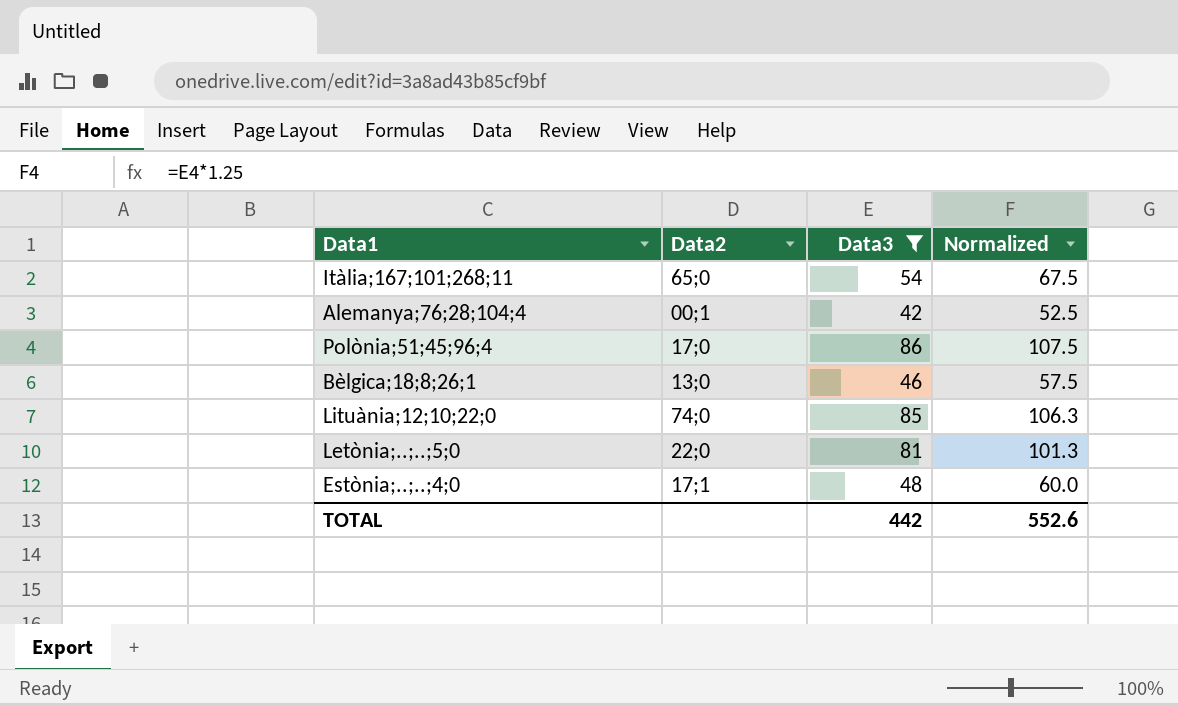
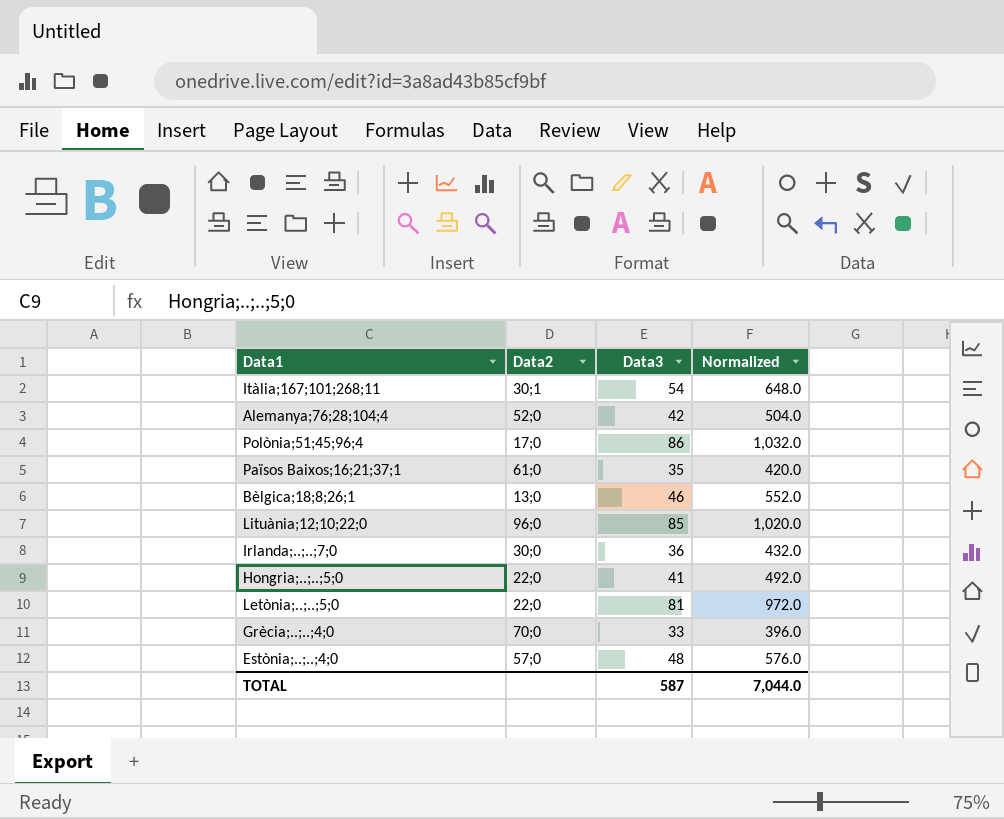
filter: Data3 >= 42 -> none
column Normalized | formula: [Data3] * 1.25 -> [Data3] * 12
Itàlia;167;101;268;11 | Data2: 65;0 -> 30;1
Alemanya;76;28;104;4 | Data2: 00;1 -> 52;0
Lituània;12;10;22;0 | Data2: 74;0 -> 96;0
Estònia;..;..;4;0 | Data2: 17;1 -> 57;0
TOTAL | Data3: 442 -> 587
TOTAL | Normalized: 552.6 -> 7,044.0

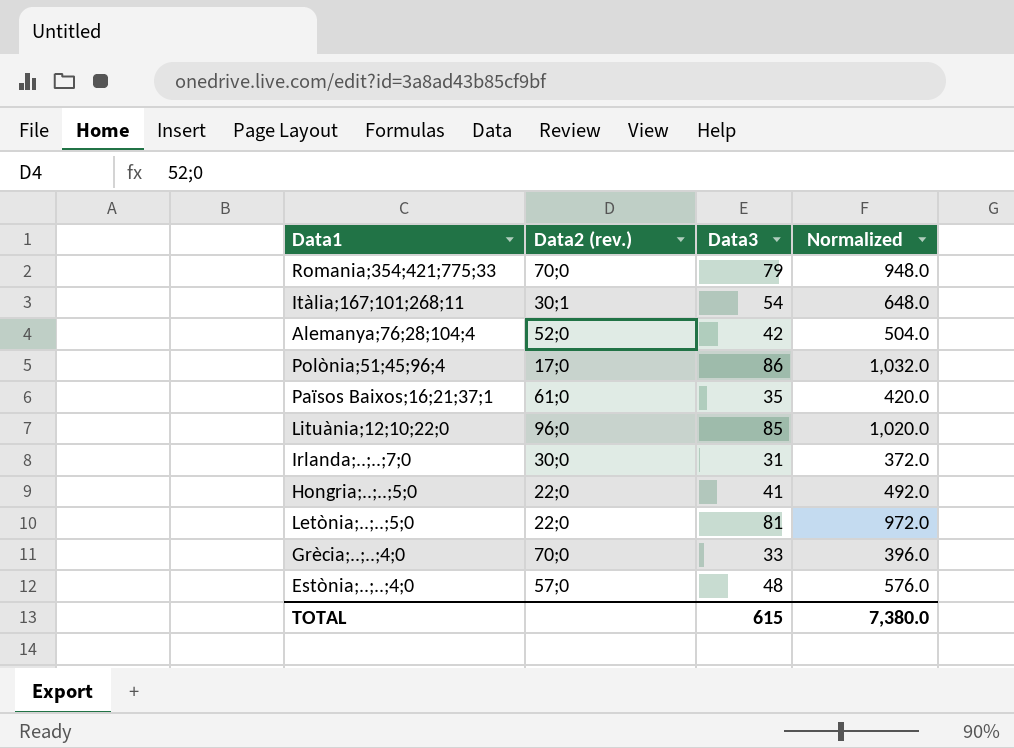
column name: Data2 -> Data2 (rev.)
row Bèlgica;18;8;26;1: 13;0 | 46 | 552.0 -> none
row Romania;354;421;775;33: none -> 70;0 | 79 | 948.0
Irlanda;..;..;7;0 | Data3: 36 -> 31
Irlanda;..;..;7;0 | Normalized: 432.0 -> 372.0
TOTAL | Data3: 587 -> 615
TOTAL | Normalized: 7,044.0 -> 7,380.0

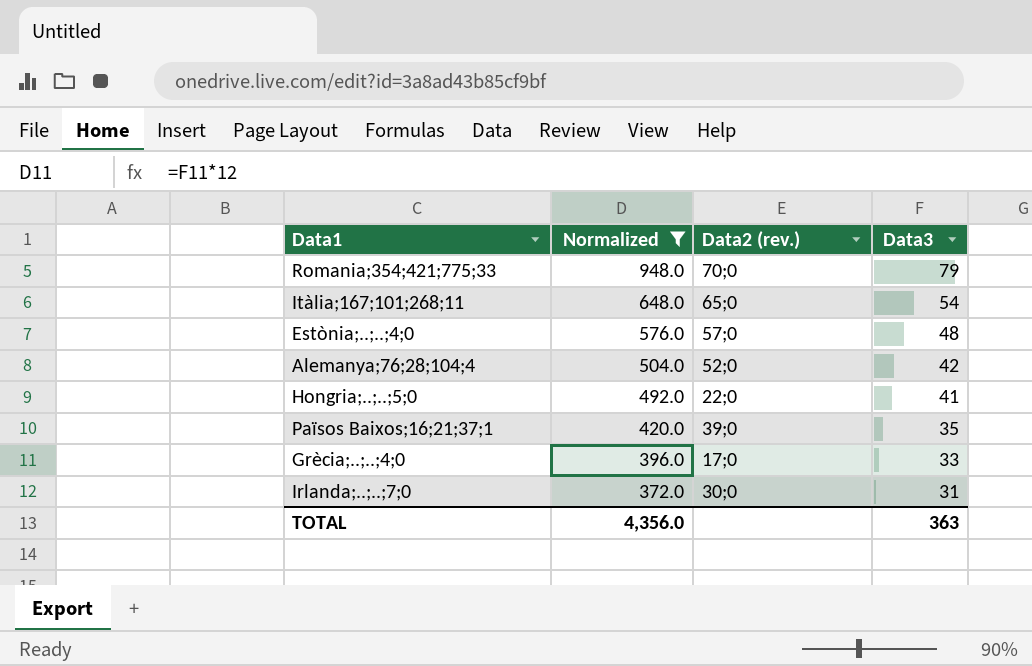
filter: none -> Normalized <= 948.0
row order: none -> Normalized descending
column Normalized | position: 4 -> 2
Itàlia;167;101;268;11 | Data2 (rev.): 30;1 -> 65;0
Països Baixos;16;21;37;1 | Data2 (rev.): 61;0 -> 39;0
Grècia;..;..;4;0 | Data2 (rev.): 70;0 -> 17;0
TOTAL | Normalized: 7,380.0 -> 4,356.0
TOTAL | Data3: 615 -> 363

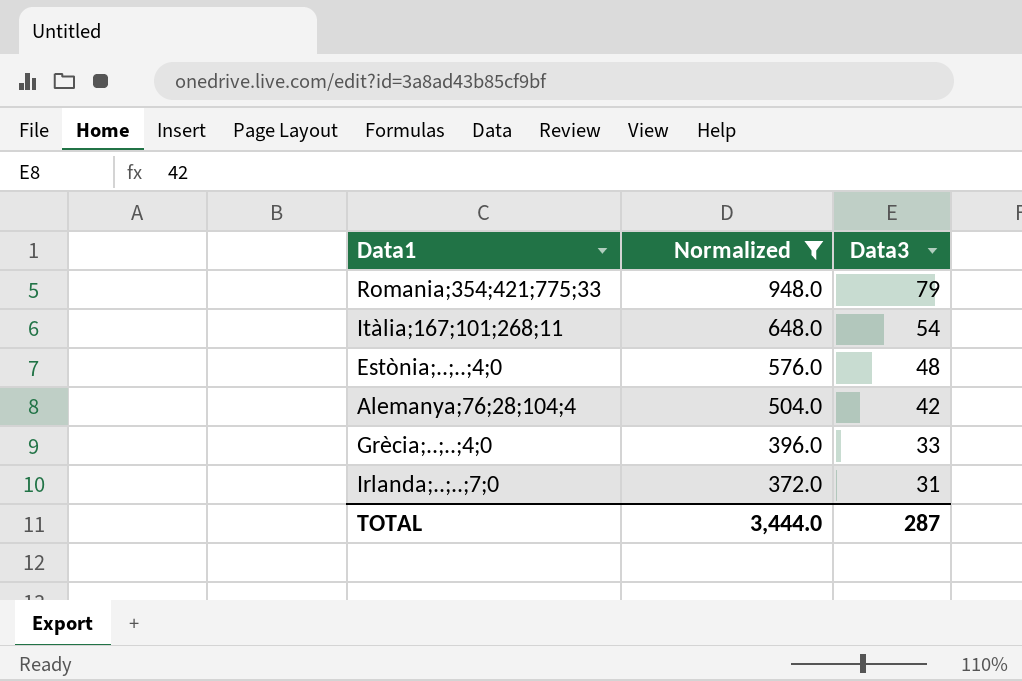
column Data2 (rev.) | position: 3 -> none
row Hongria;..;..;5;0: 492.0 | 22;0 | 41 -> none
row Països Baixos;16;21;37;1: 420.0 | 39;0 | 35 -> none
TOTAL | Normalized: 4,356.0 -> 3,444.0
TOTAL | Data3: 363 -> 287

